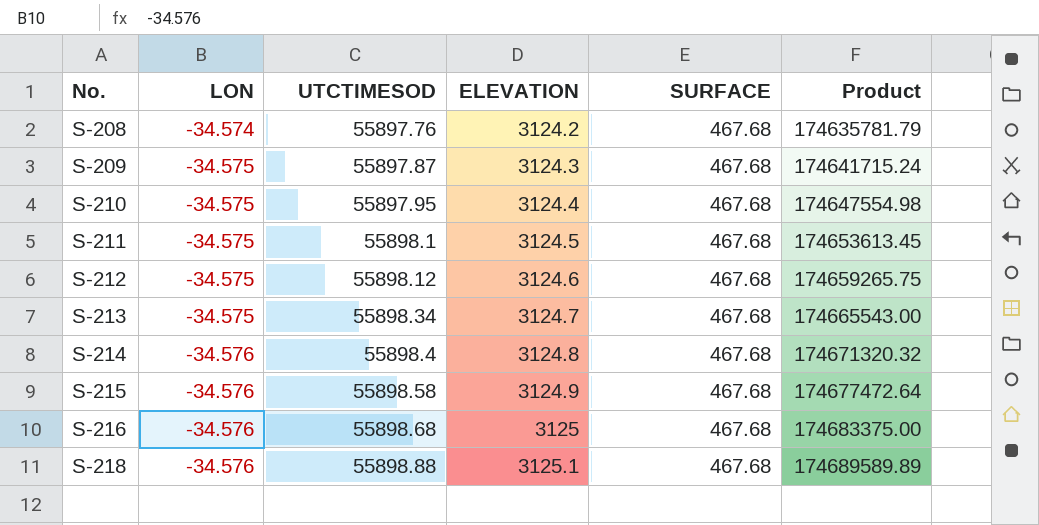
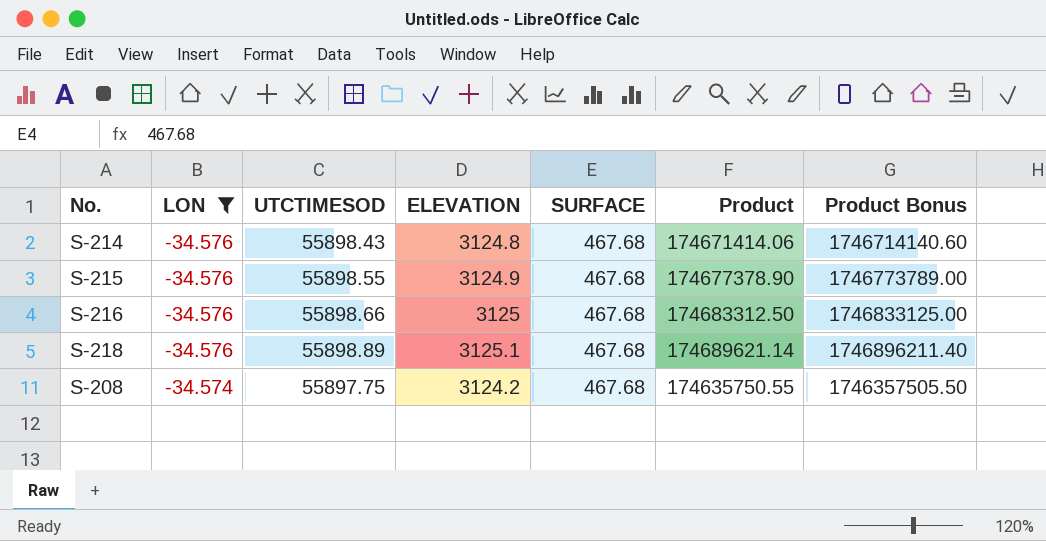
filter: none -> LON != -34.575
row order: No. ascending -> LON ascending
column Product Bonus | formula: none -> [Product] * 10
S-214 | UTCTIMESOD: 55898.4 -> 55898.43
S-214 | Product: 174671320.32 -> 174671414.06
S-215 | UTCTIMESOD: 55898.58 -> 55898.55
S-215 | Product: 174677472.64 -> 174677378.90
S-216 | UTCTIMESOD: 55898.68 -> 55898.66
S-216 | Product: 174683375.00 -> 174683312.50
S-218 | UTCTIMESOD: 55898.88 -> 55898.89
S-218 | Product: 174689589.89 -> 174689621.14
S-208 | UTCTIMESOD: 55897.76 -> 55897.75
S-208 | Product: 174635781.79 -> 174635750.55

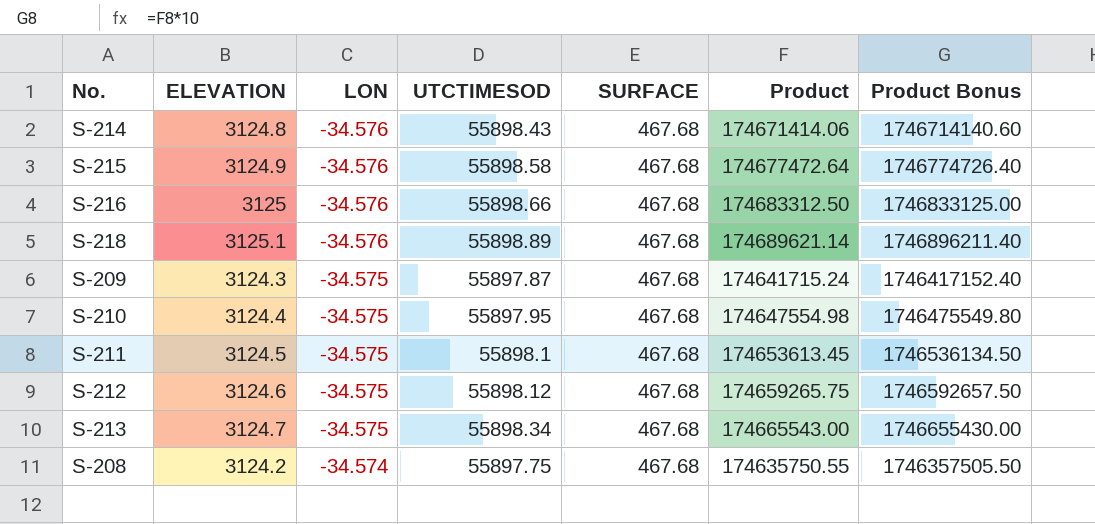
filter: LON != -34.575 -> none
column ELEVATION | position: 4 -> 2
S-215 | UTCTIMESOD: 55898.55 -> 55898.58
S-215 | Product: 174677378.90 -> 174677472.64
S-215 | Product Bonus: 1746773789.00 -> 1746774726.40

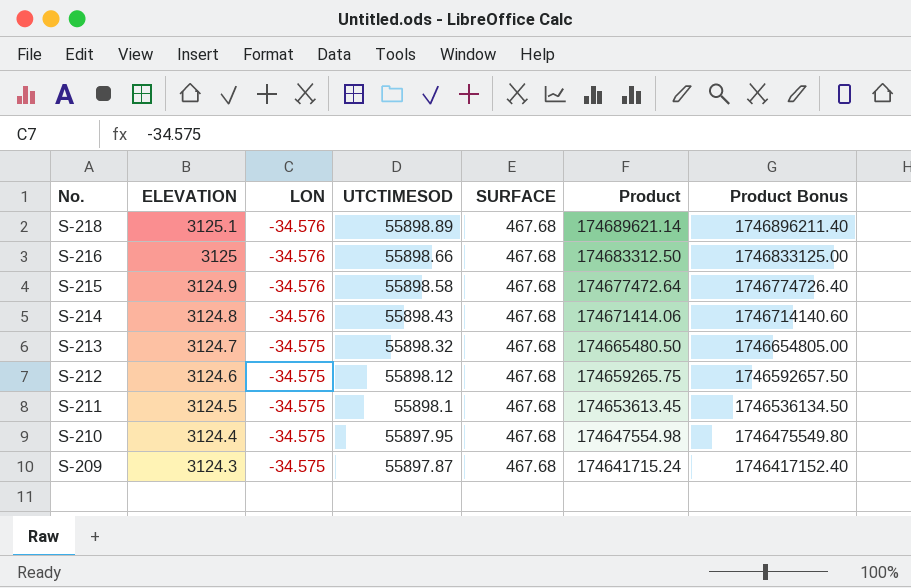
row order: LON ascending -> No. descending
row S-208: 3124.2 | -34.574 | 55897.75 | 467.68 | 174635750.55 | 1746357505.50 -> none
S-213 | UTCTIMESOD: 55898.34 -> 55898.32
S-213 | Product: 174665543.00 -> 174665480.50
S-213 | Product Bonus: 1746655430.00 -> 1746654805.00

